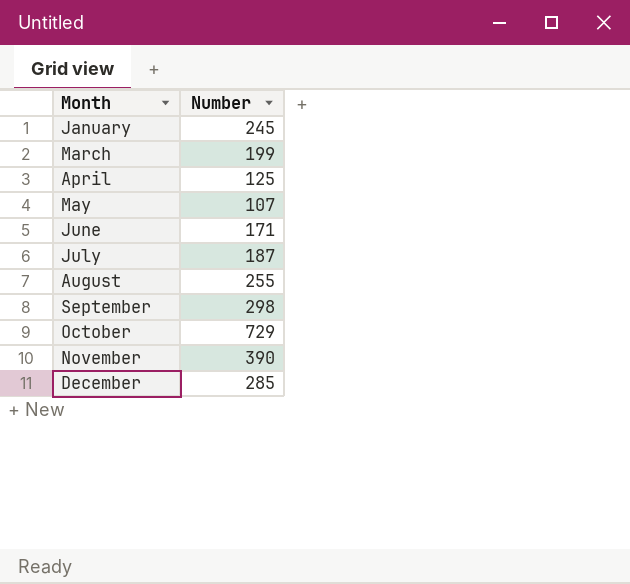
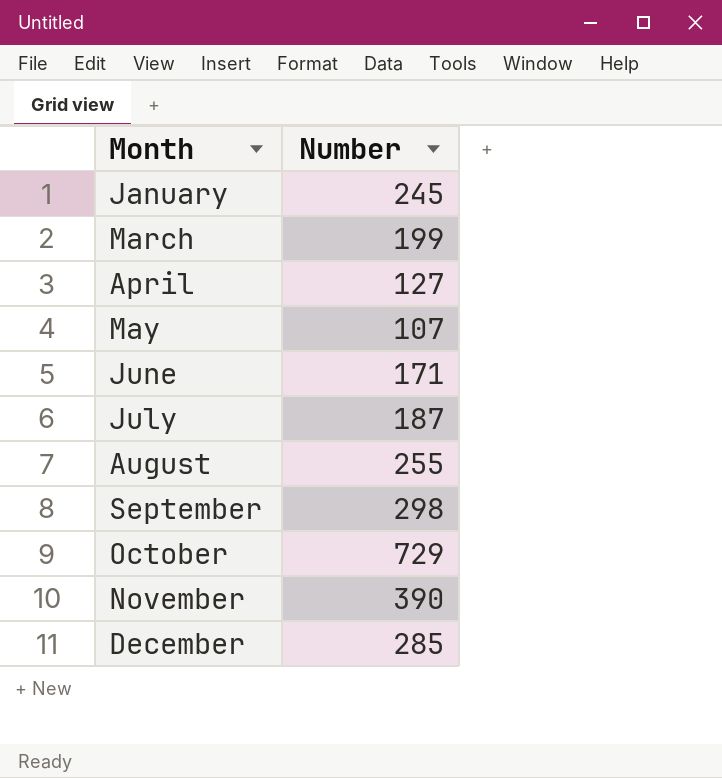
April | Number: 125 -> 127

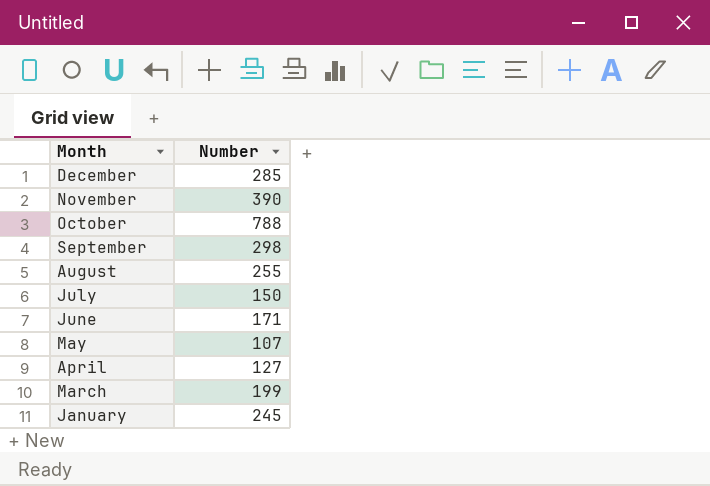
row order: Month ascending -> Month descending
October | Number: 729 -> 788
July | Number: 187 -> 150

